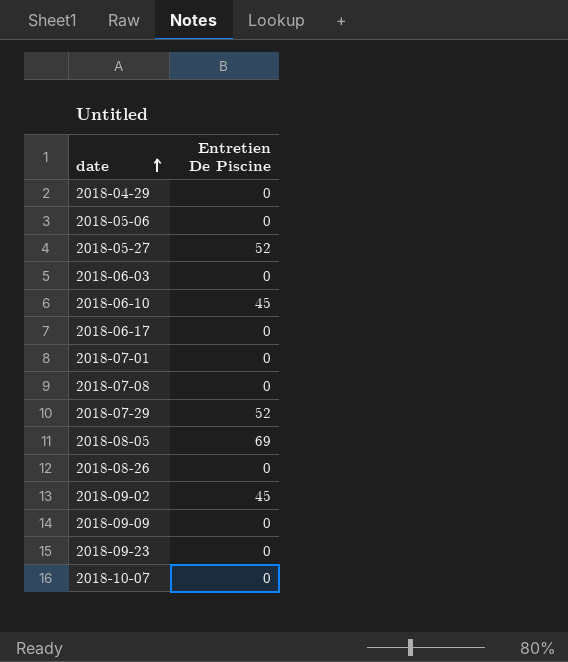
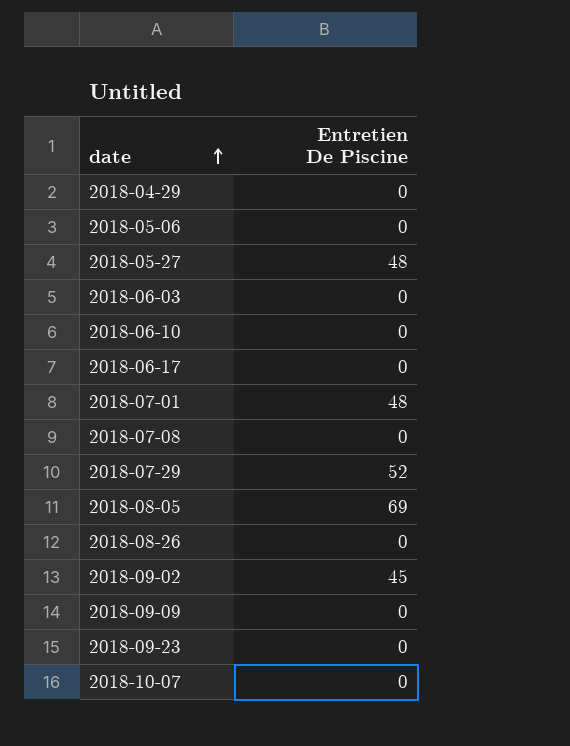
2018-05-27 | Entretien De Piscine: 52 -> 48
2018-06-10 | Entretien De Piscine: 45 -> 0
2018-07-01 | Entretien De Piscine: 0 -> 48

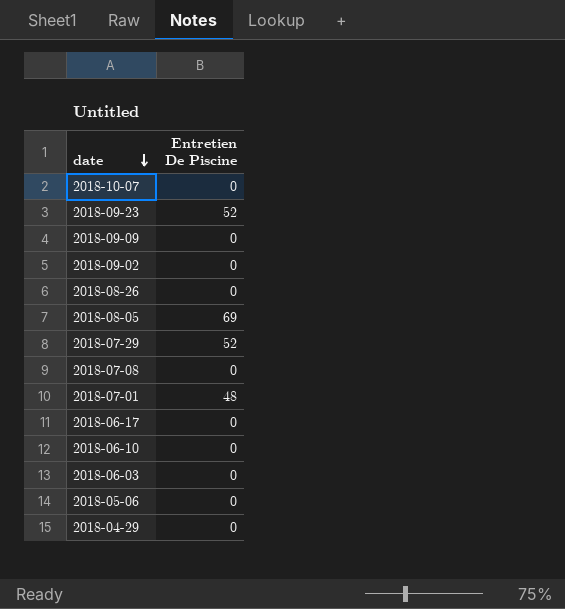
row order: date ascending -> date descending
row 2018-05-27: 48 -> none
2018-09-23 | Entretien De Piscine: 0 -> 52
2018-09-02 | Entretien De Piscine: 45 -> 0

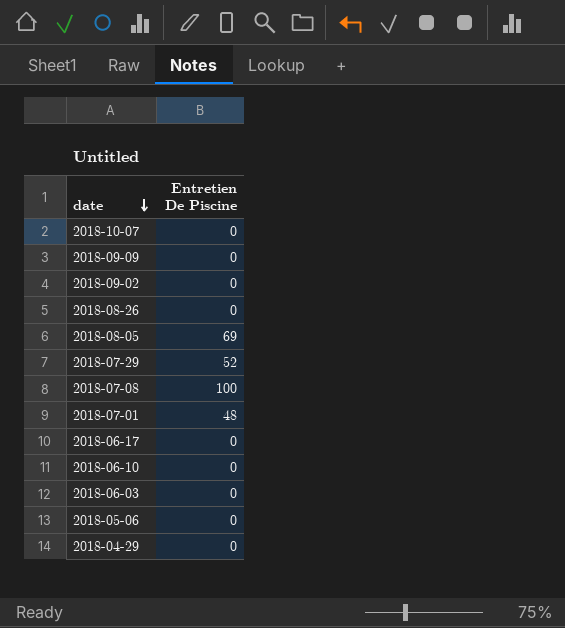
row 2018-09-23: 52 -> none
2018-07-08 | Entretien De Piscine: 0 -> 100

